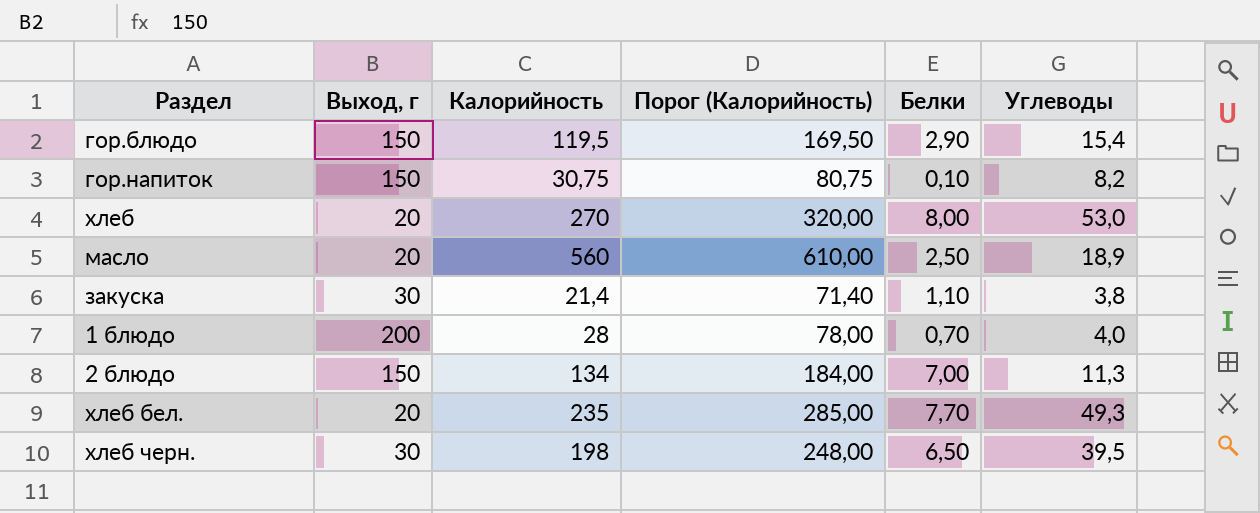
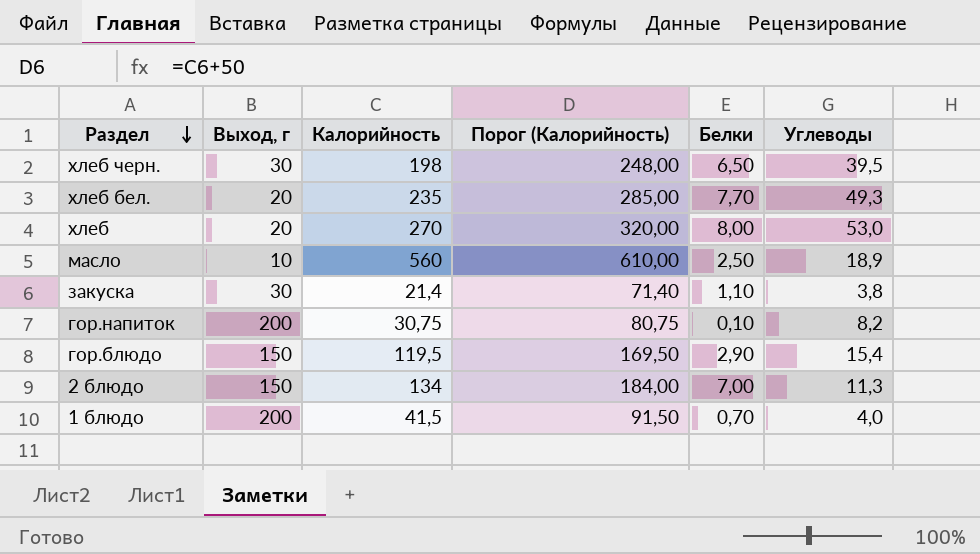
row order: none -> Раздел descending
масло | Выход, г: 20 -> 10
гор.напиток | Выход, г: 150 -> 200
1 блюдо | Калорийность: 28 -> 41,5
1 блюдо | Порог (Калорийность): 78,00 -> 91,50

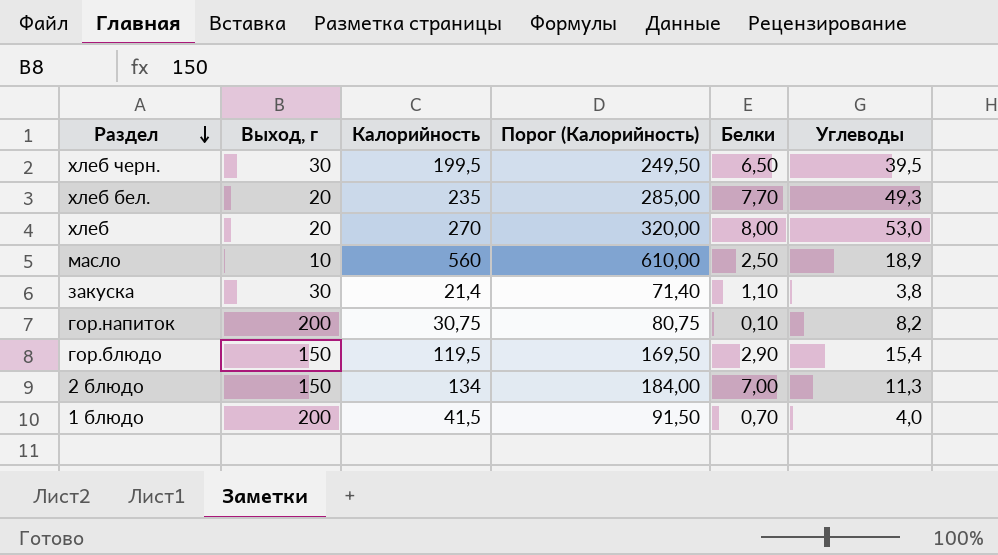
хлеб черн. | Калорийность: 198 -> 199,5
хлеб черн. | Порог (Калорийность): 248,00 -> 249,50

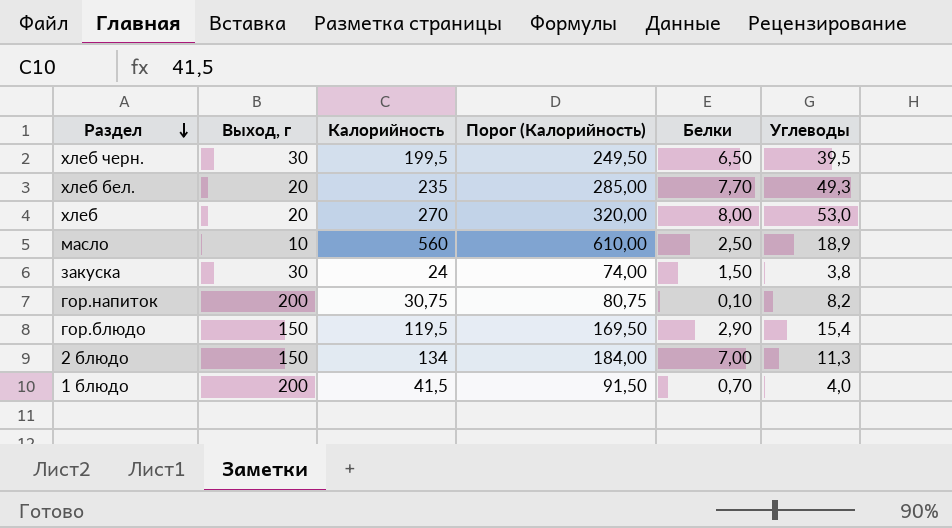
закуска | Калорийность: 21,4 -> 24
закуска | Порог (Калорийность): 71,40 -> 74,00
закуска | Белки: 1,10 -> 1,50

